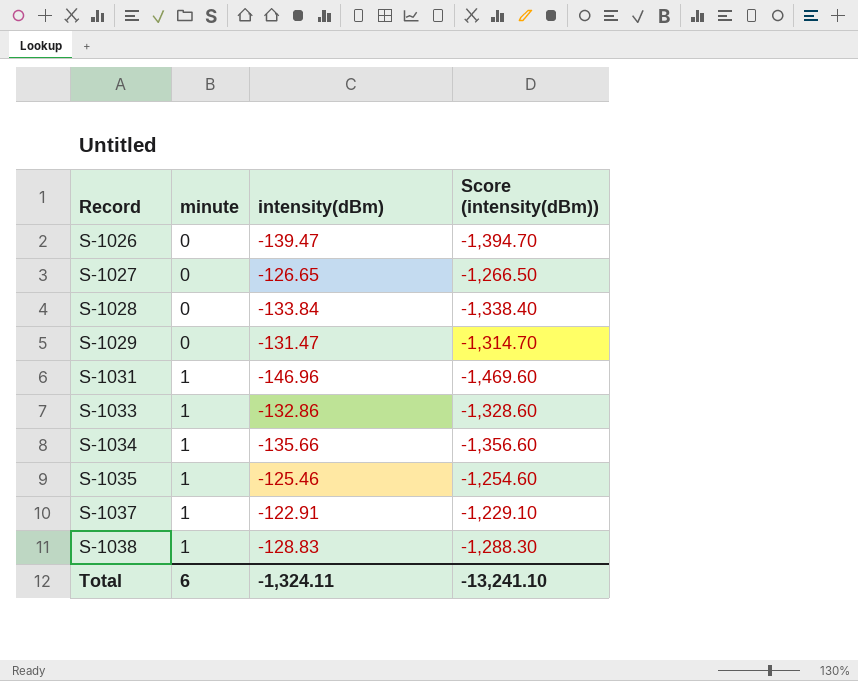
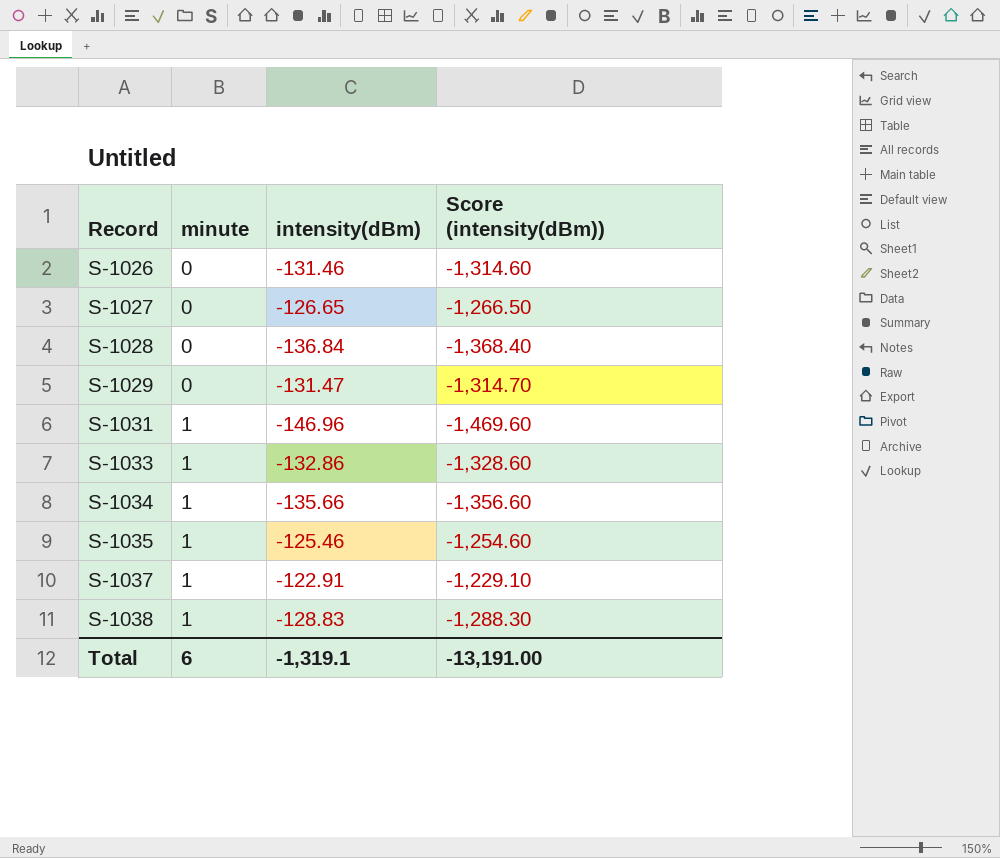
S-1026 | intensity(dBm): -139.47 -> -131.46
S-1026 | Score (intensity(dBm)): -1,394.70 -> -1,314.60
S-1028 | intensity(dBm): -133.84 -> -136.84
S-1028 | Score (intensity(dBm)): -1,338.40 -> -1,368.40
Total | intensity(dBm): -1,324.11 -> -1,319.1
Total | Score (intensity(dBm)): -13,241.10 -> -13,191.00

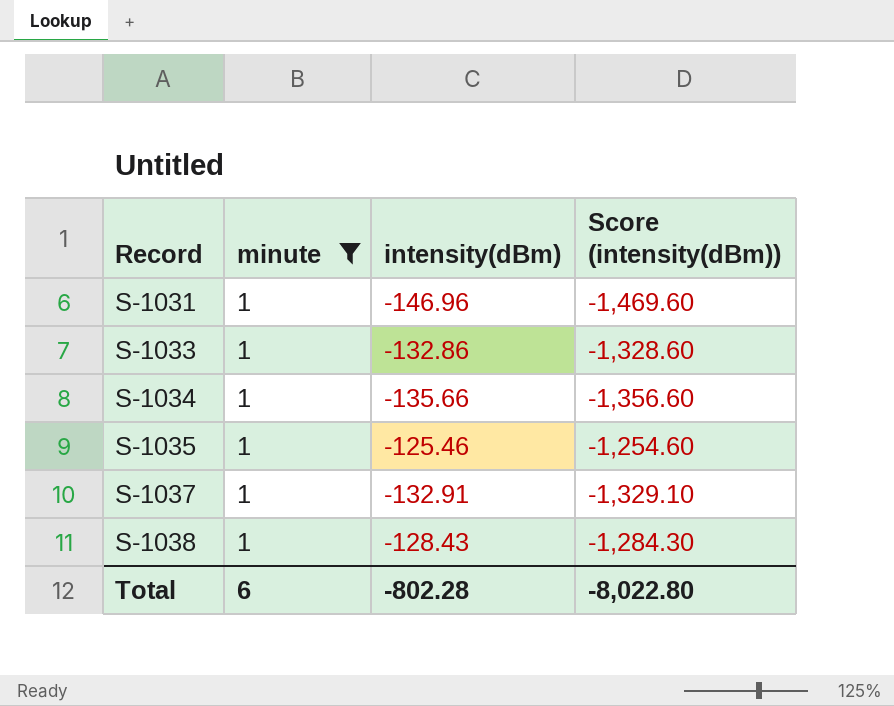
filter: none -> minute = 1
S-1037 | intensity(dBm): -122.91 -> -132.91
S-1037 | Score (intensity(dBm)): -1,229.10 -> -1,329.10
S-1038 | intensity(dBm): -128.83 -> -128.43
S-1038 | Score (intensity(dBm)): -1,288.30 -> -1,284.30
Total | intensity(dBm): -1,319.1 -> -802.28
Total | Score (intensity(dBm)): -13,191.00 -> -8,022.80

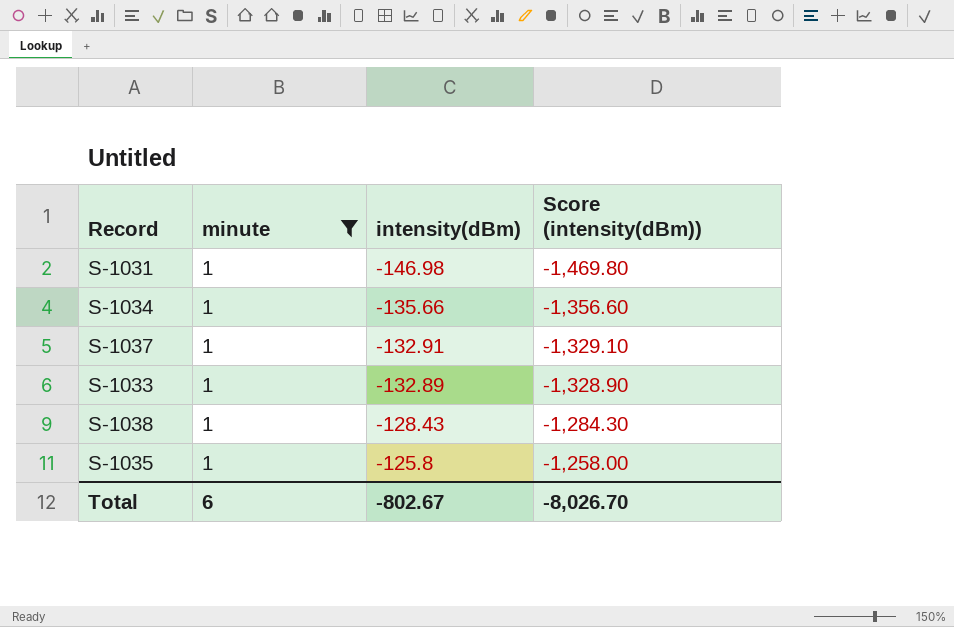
row order: Record ascending -> intensity(dBm) ascending
S-1031 | intensity(dBm): -146.96 -> -146.98
S-1031 | Score (intensity(dBm)): -1,469.60 -> -1,469.80
S-1033 | intensity(dBm): -132.86 -> -132.89
S-1033 | Score (intensity(dBm)): -1,328.60 -> -1,328.90
S-1035 | intensity(dBm): -125.46 -> -125.8
S-1035 | Score (intensity(dBm)): -1,254.60 -> -1,258.00
Total | intensity(dBm): -802.28 -> -802.67
Total | Score (intensity(dBm)): -8,022.80 -> -8,026.70

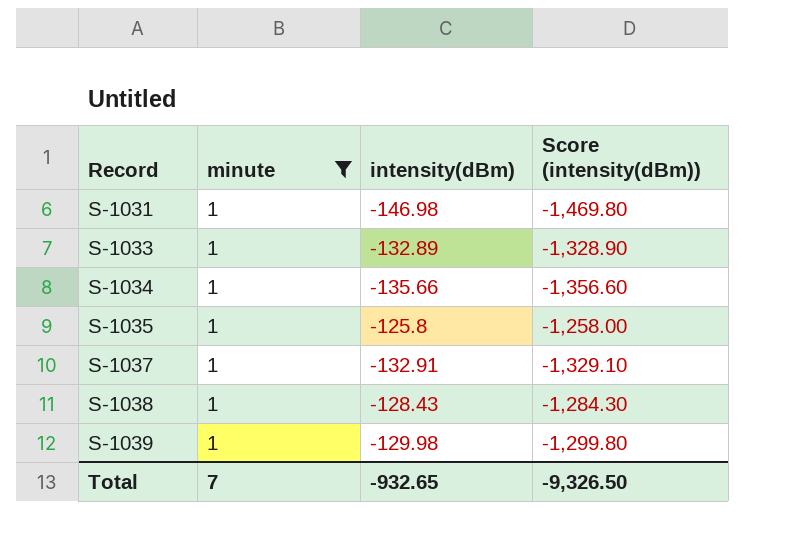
row order: intensity(dBm) ascending -> Record ascending
row S-1039: none -> 1 | -129.98 | -1,299.80
Total | minute: 6 -> 7
Total | intensity(dBm): -802.67 -> -932.65
Total | Score (intensity(dBm)): -8,026.70 -> -9,326.50

